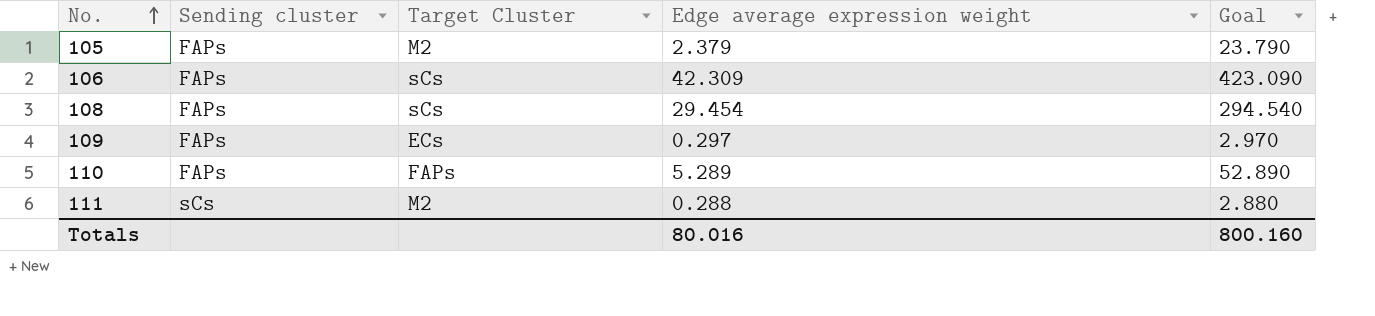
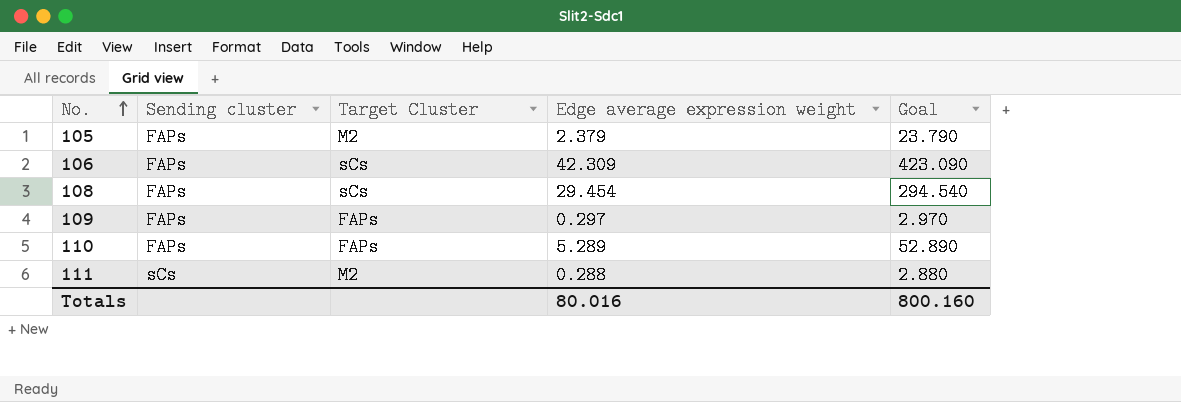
109 | Target Cluster: ECs -> FAPs

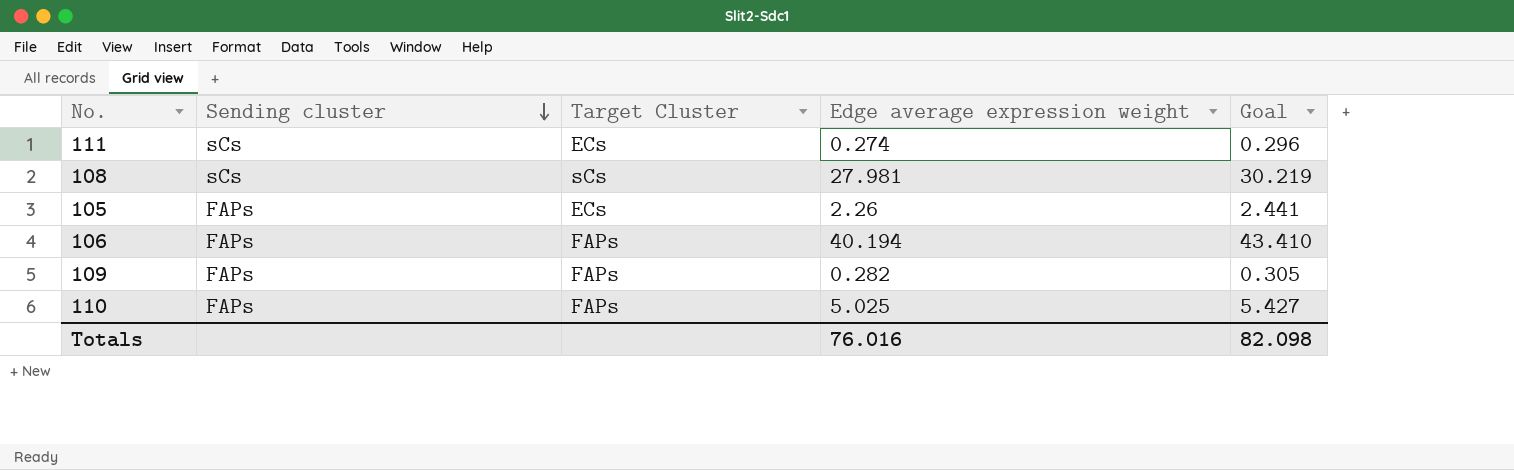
row order: No. ascending -> Sending cluster descending
column Goal | formula: [Edge average expression weight] * 10 -> [Edge average expression weight] * 1.08
111 | Target Cluster: M2 -> ECs
111 | Edge average expression weight: 0.288 -> 0.274
108 | Sending cluster: FAPs -> sCs
108 | Edge average expression weight: 29.454 -> 27.981
105 | Target Cluster: M2 -> ECs
105 | Edge average expression weight: 2.379 -> 2.26
106 | Target Cluster: sCs -> FAPs
106 | Edge average expression weight: 42.309 -> 40.194
109 | Edge average expression weight: 0.297 -> 0.282
110 | Edge average expression weight: 5.289 -> 5.025
Totals | Edge average expression weight: 80.016 -> 76.016
Totals | Goal: 800.160 -> 82.098

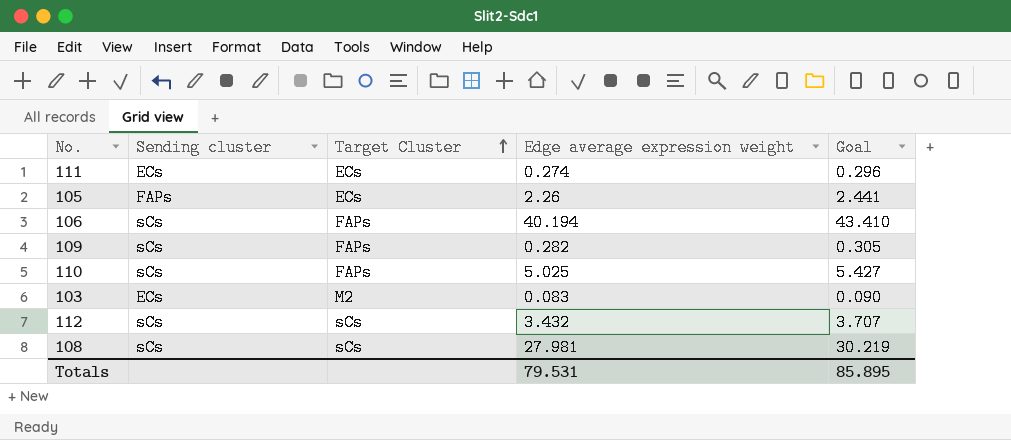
row order: Sending cluster descending -> Target Cluster ascending
111 | Sending cluster: sCs -> ECs
106 | Sending cluster: FAPs -> sCs
109 | Sending cluster: FAPs -> sCs
110 | Sending cluster: FAPs -> sCs
row 103: none -> ECs | M2 | 0.083 | 0.090
row 112: none -> sCs | sCs | 3.432 | 3.707
Totals | Edge average expression weight: 76.016 -> 79.531
Totals | Goal: 82.098 -> 85.895

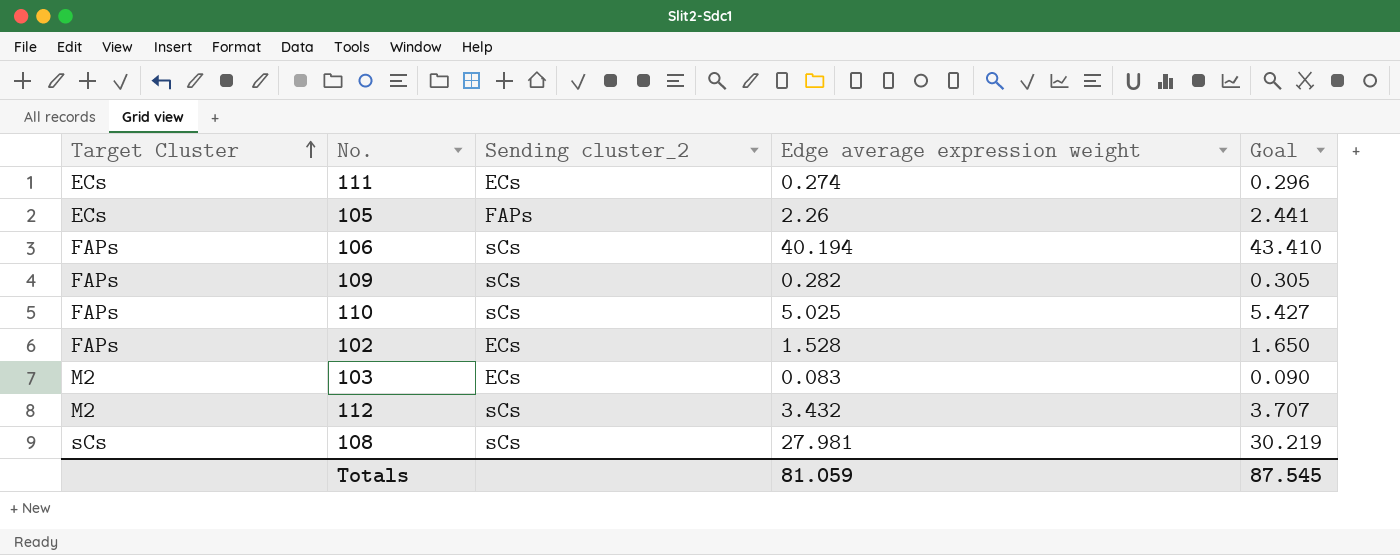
column Target Cluster | position: 3 -> 1
column name: Sending cluster -> Sending cluster_2
row 102: none -> FAPs | ECs | 1.528 | 1.650
112 | Target Cluster: sCs -> M2
Totals | Edge average expression weight: 79.531 -> 81.059
Totals | Goal: 85.895 -> 87.545

